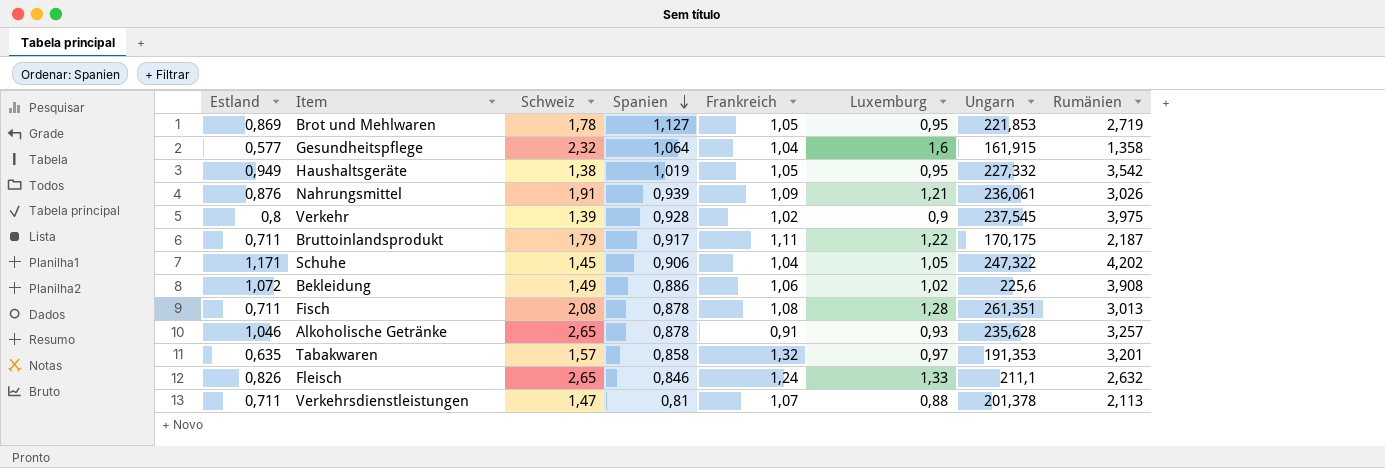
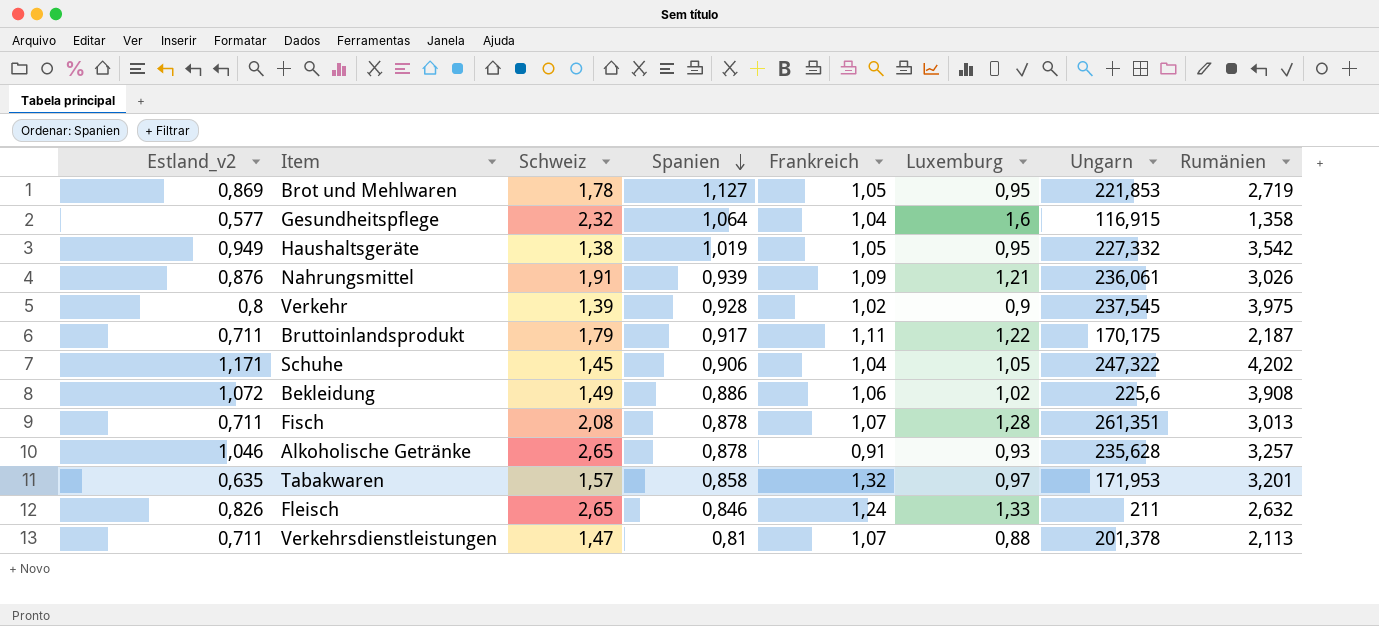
column name: Estland -> Estland_v2
Gesundheitspflege | Ungarn: 161,915 -> 116,915
Fisch | Frankreich: 1,08 -> 1,07
Tabakwaren | Ungarn: 191,353 -> 171,953
Fleisch | Ungarn: 211,1 -> 211

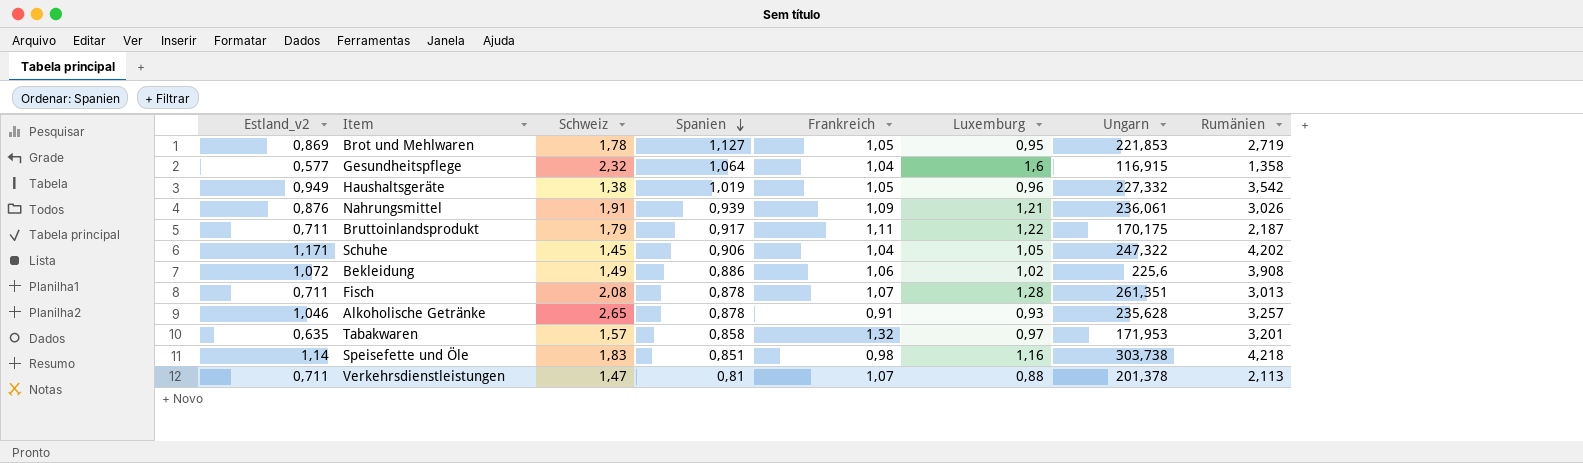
row Verkehr: 0,8 | 1,39 | 0,928 | 1,02 | 0,9 | 237,545 | 3,975 -> none
row Fleisch: 0,826 | 2,65 | 0,846 | 1,24 | 1,33 | 211 | 2,632 -> none
Haushaltsgeräte | Luxemburg: 0,95 -> 0,96
row Speisefette und Öle: none -> 1,14 | 1,83 | 0,851 | 0,98 | 1,16 | 303,738 | 4,218

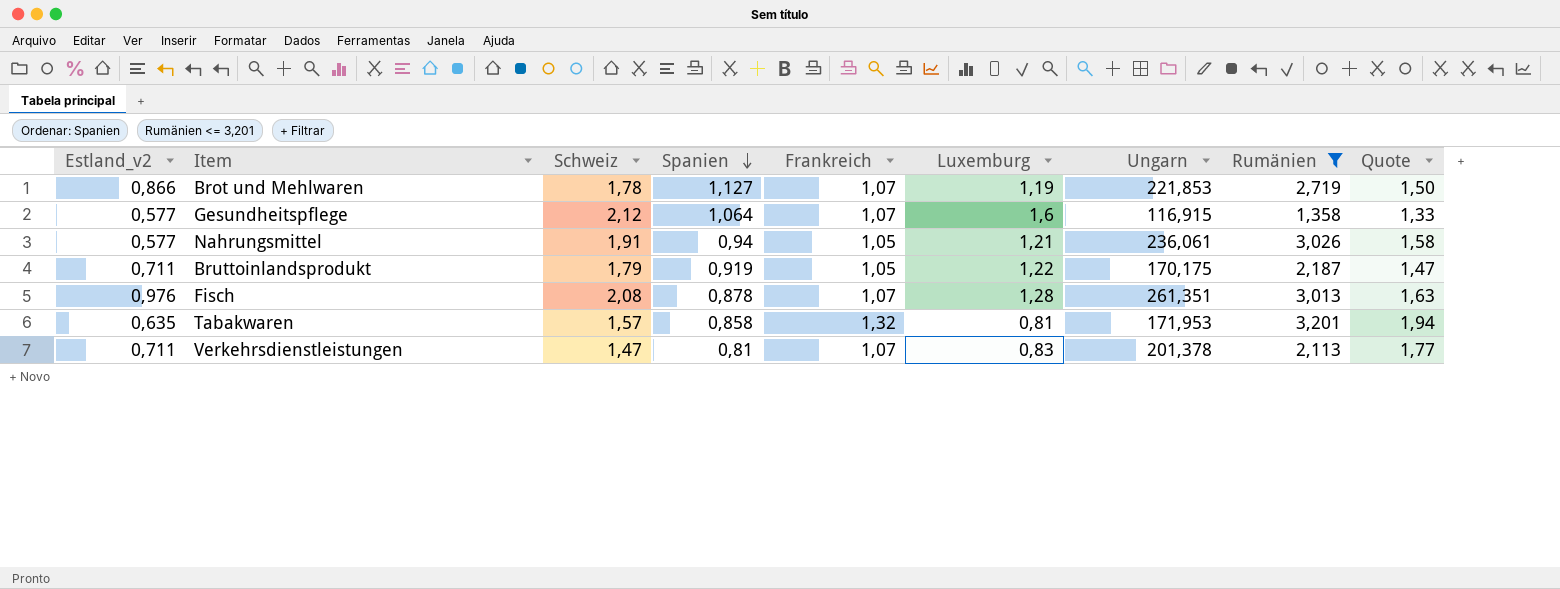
filter: none -> Rumänien <= 3,201
column Quote | formula: none -> [Schweiz] / [Luxemburg]
Brot und Mehlwaren | Estland_v2: 0,869 -> 0,866
Brot und Mehlwaren | Frankreich: 1,05 -> 1,07
Brot und Mehlwaren | Luxemburg: 0,95 -> 1,19
Gesundheitspflege | Schweiz: 2,32 -> 2,12
Gesundheitspflege | Frankreich: 1,04 -> 1,07
Nahrungsmittel | Estland_v2: 0,876 -> 0,577
Nahrungsmittel | Spanien: 0,939 -> 0,94
Nahrungsmittel | Frankreich: 1,09 -> 1,05
Bruttoinlandsprodukt | Spanien: 0,917 -> 0,919
Bruttoinlandsprodukt | Frankreich: 1,11 -> 1,05
Fisch | Estland_v2: 0,711 -> 0,976
Tabakwaren | Luxemburg: 0,97 -> 0,81
Verkehrsdienstleistungen | Luxemburg: 0,88 -> 0,83

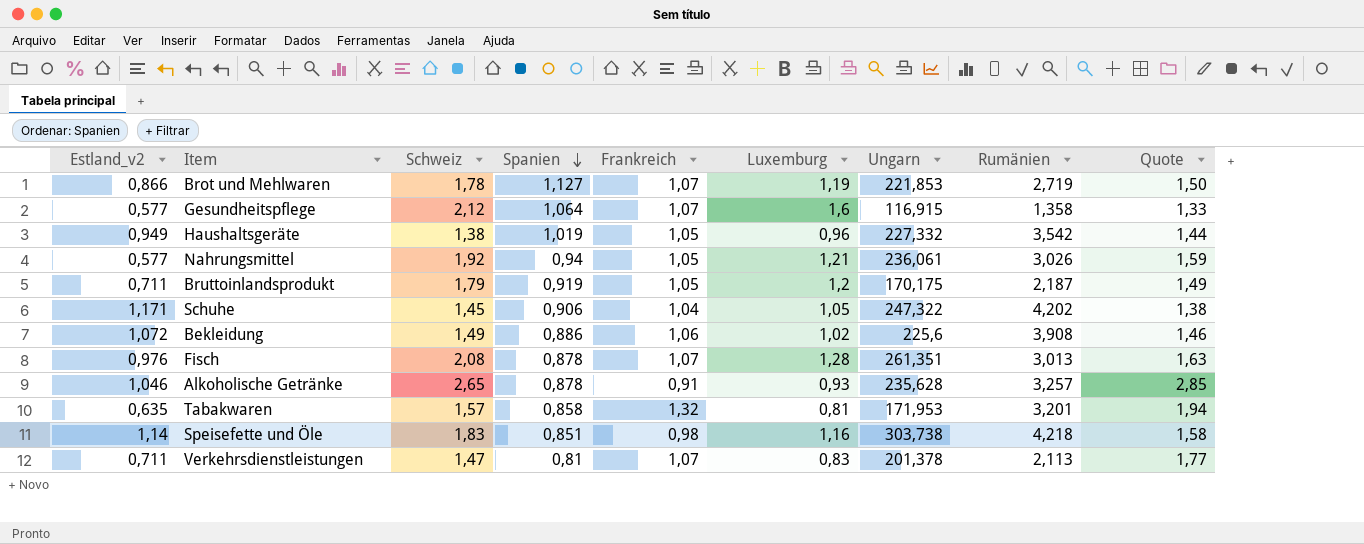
filter: Rumänien <= 3,201 -> none
Nahrungsmittel | Schweiz: 1,91 -> 1,92
Nahrungsmittel | Quote: 1,58 -> 1,59
Bruttoinlandsprodukt | Luxemburg: 1,22 -> 1,2
Bruttoinlandsprodukt | Quote: 1,47 -> 1,49

